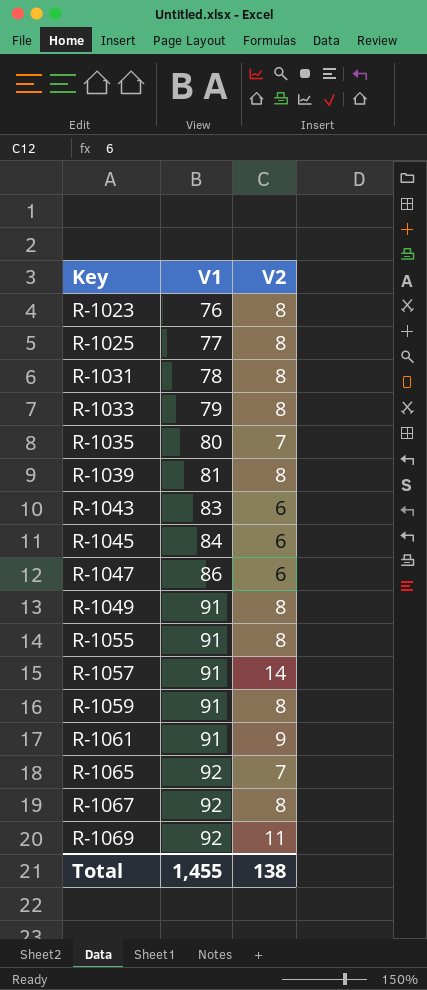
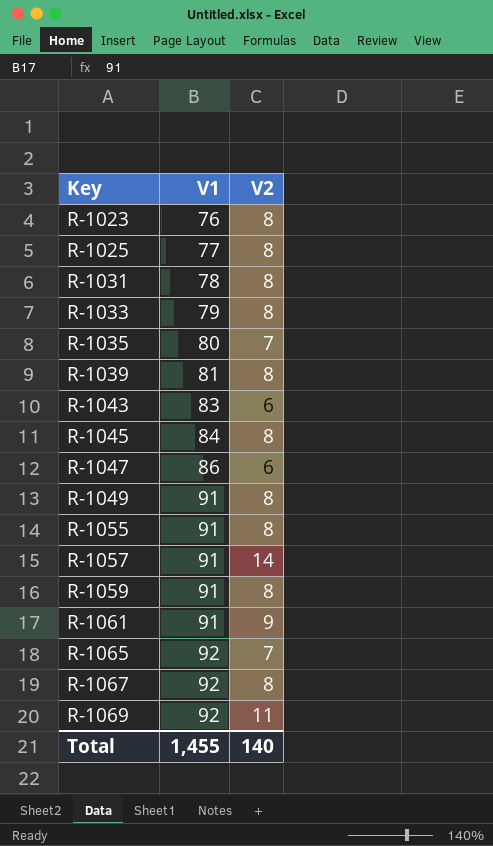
R-1045 | V2: 6 -> 8
Total | V2: 138 -> 140

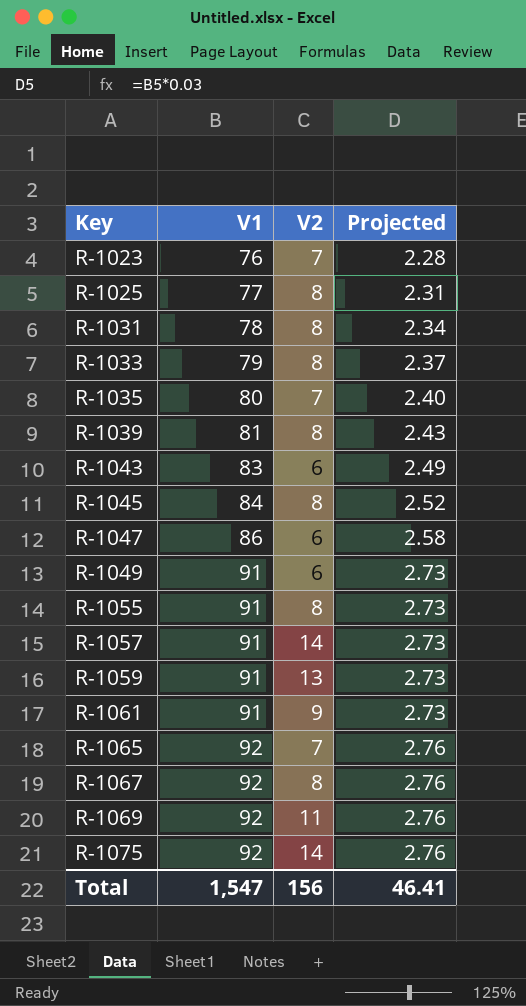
column Projected | formula: none -> [V1] * 0.03
R-1023 | V2: 8 -> 7
R-1049 | V2: 8 -> 6
R-1059 | V2: 8 -> 13
row R-1075: none -> 92 | 14 | 2.76
Total | V1: 1,455 -> 1,547
Total | V2: 140 -> 156

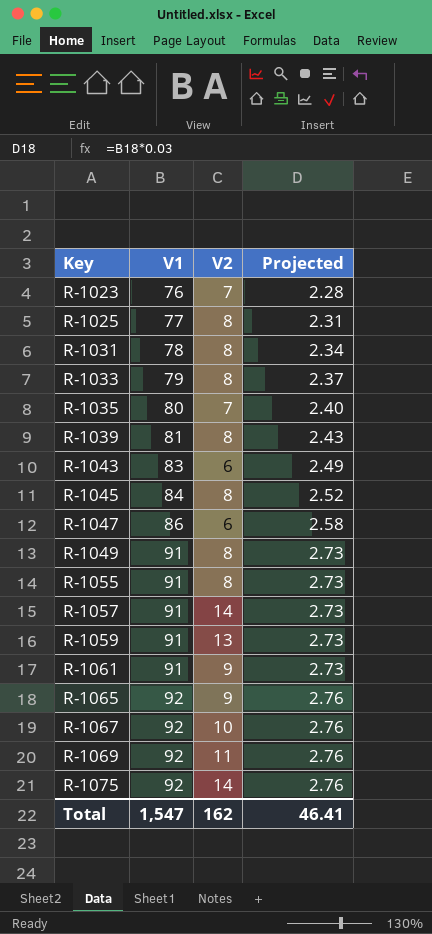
R-1049 | V2: 6 -> 8
R-1065 | V2: 7 -> 9
R-1067 | V2: 8 -> 10
Total | V2: 156 -> 162

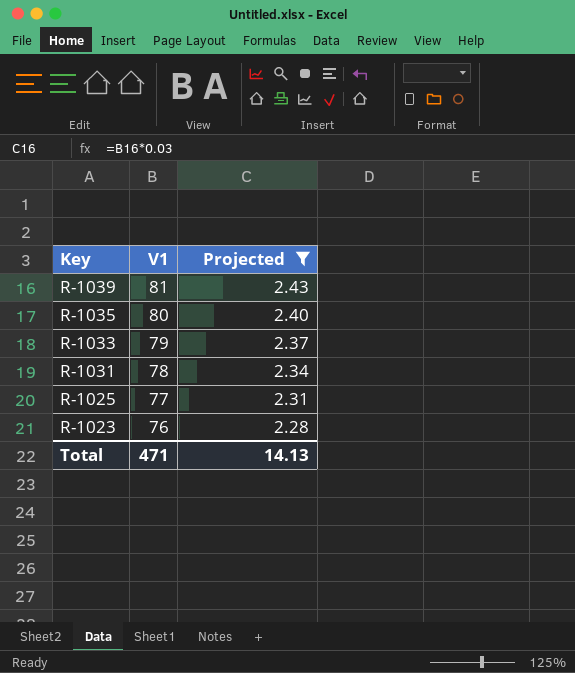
filter: none -> Projected <= 2.43
row order: Key ascending -> Key descending
column V2 | position: 3 -> none
Total | V1: 1,547 -> 471
Total | Projected: 46.41 -> 14.13

